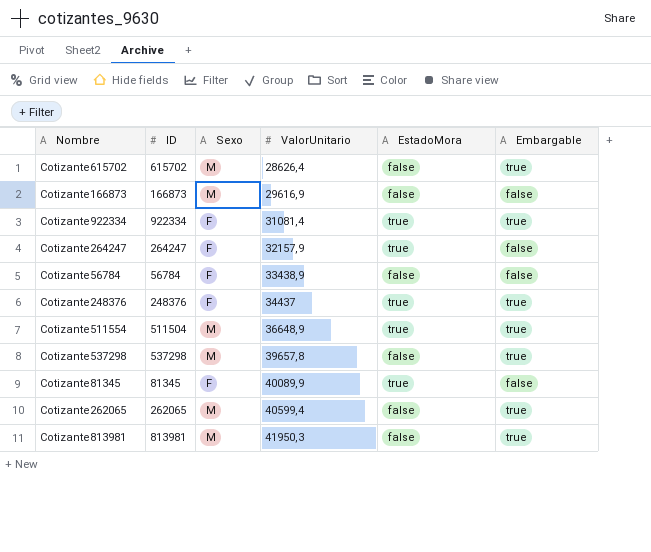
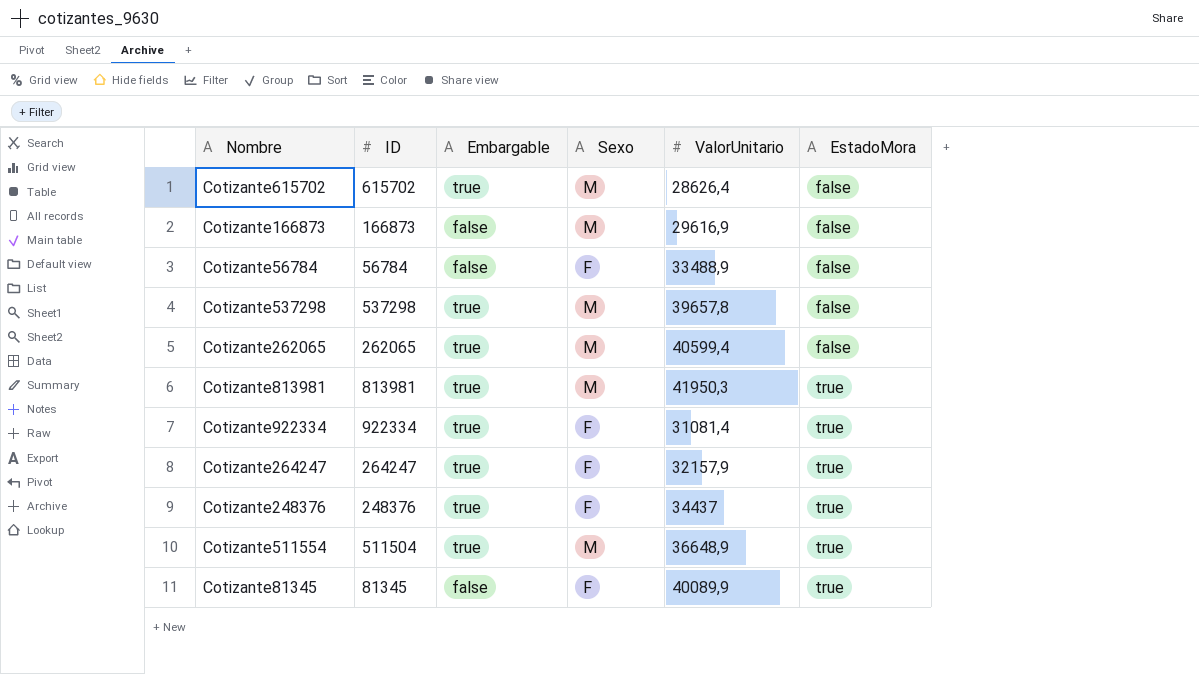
row order: ValorUnitario ascending -> EstadoMora ascending
column Embargable | position: 6 -> 3
Cotizante56784 | ValorUnitario: 33438,9 -> 33488,9
Cotizante813981 | EstadoMora: false -> true
Cotizante264247 | Embargable: false -> true

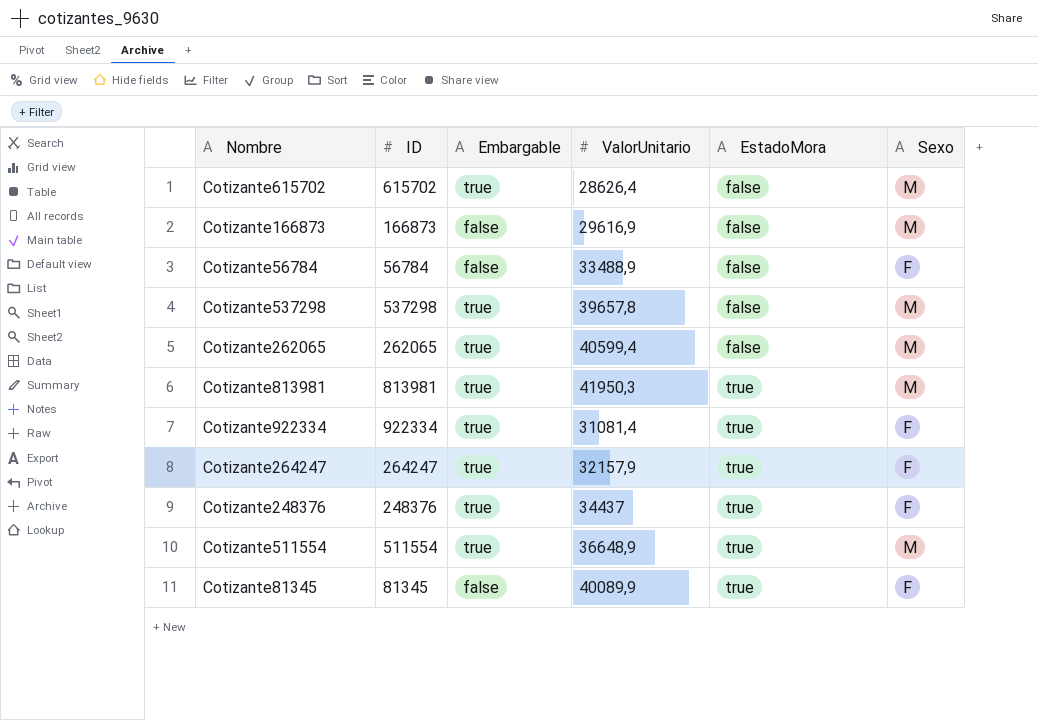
column Sexo | position: 4 -> 6
Cotizante511554 | ID: 511504 -> 511554

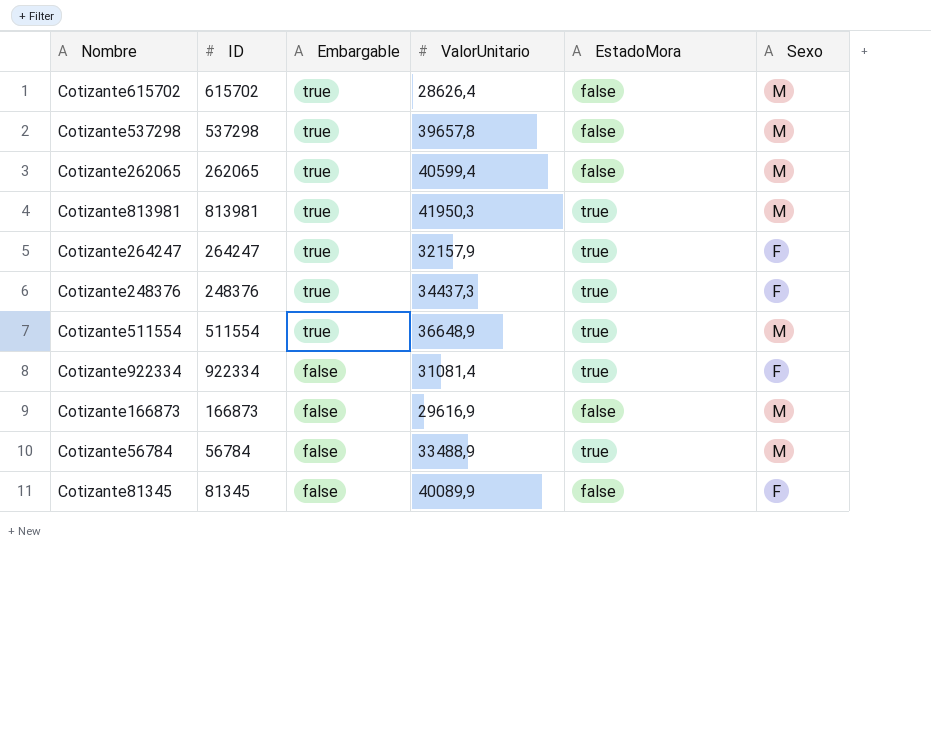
row order: EstadoMora ascending -> Embargable descending
Cotizante248376 | ValorUnitario: 34437 -> 34437,3
Cotizante922334 | Embargable: true -> false
Cotizante56784 | EstadoMora: false -> true
Cotizante56784 | Sexo: F -> M
Cotizante81345 | EstadoMora: true -> false

